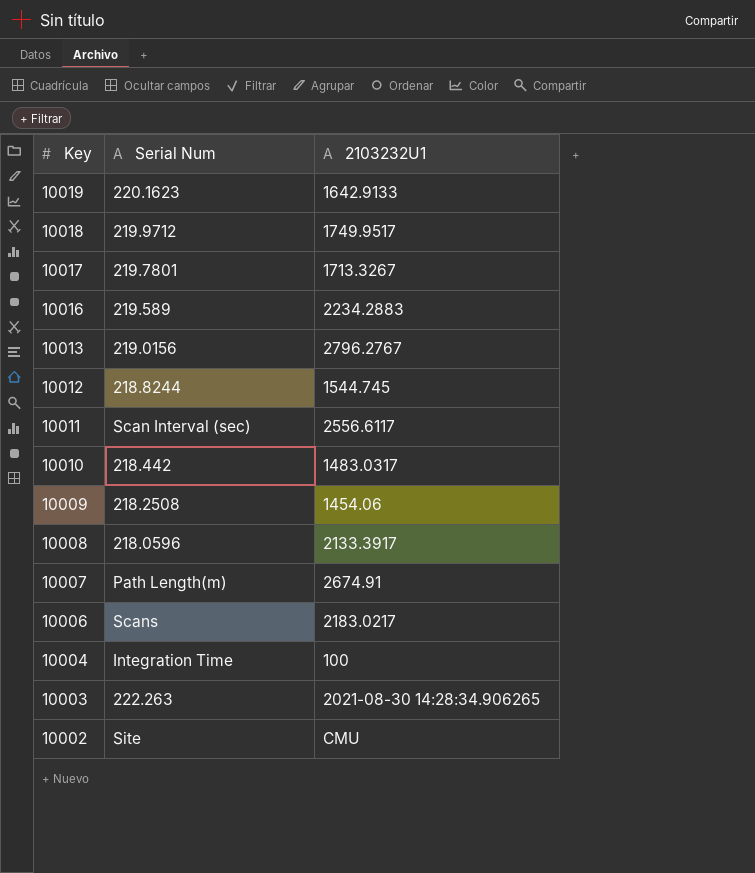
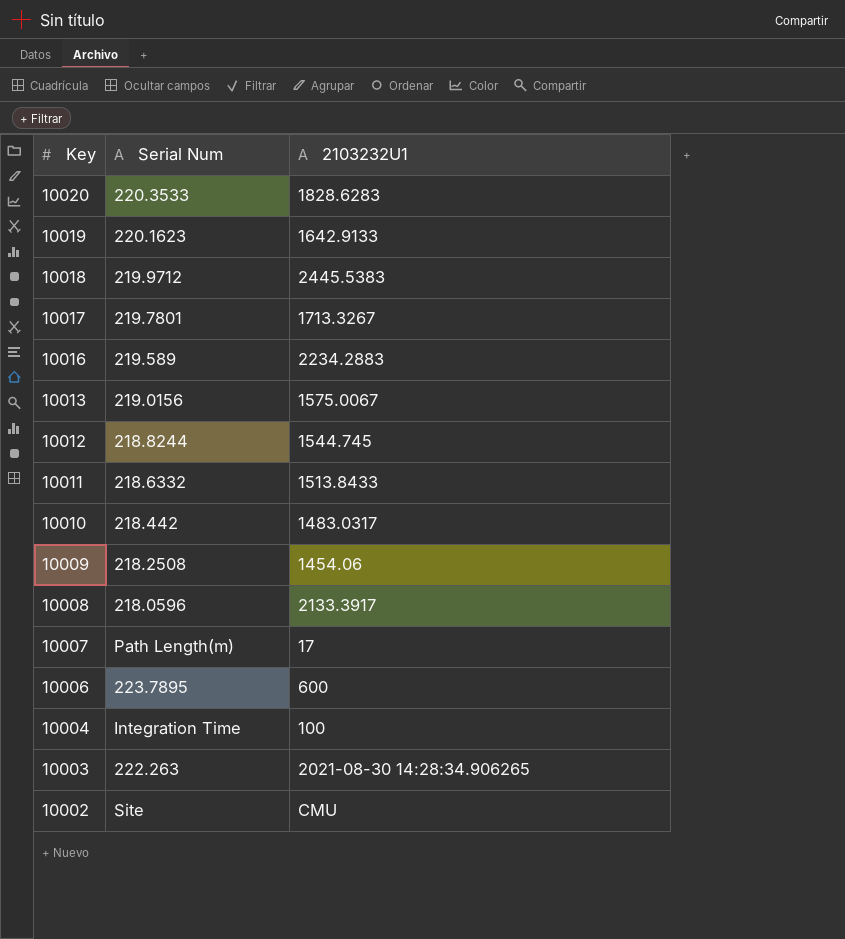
row 10020: none -> 220.3533 | 1828.6283
10018 | 2103232U1: 1749.9517 -> 2445.5383
10013 | 2103232U1: 2796.2767 -> 1575.0067
10011 | Serial Num: Scan Interval (sec) -> 218.6332
10011 | 2103232U1: 2556.6117 -> 1513.8433
10007 | 2103232U1: 2674.91 -> 17
10006 | Serial Num: Scans -> 223.7895
10006 | 2103232U1: 2183.0217 -> 600

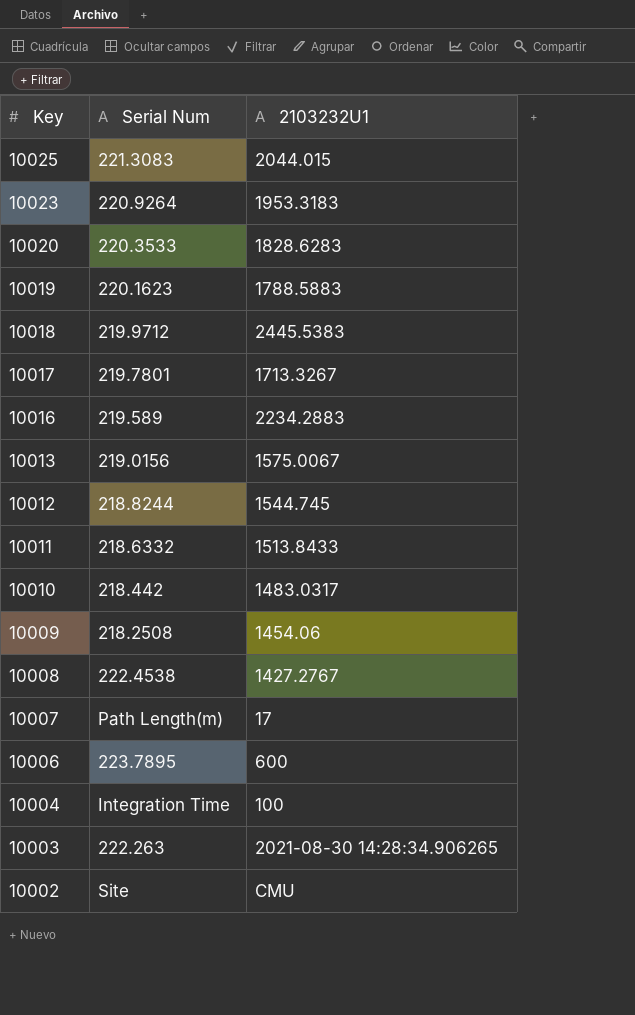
row 10025: none -> 221.3083 | 2044.015
row 10023: none -> 220.9264 | 1953.3183
10019 | 2103232U1: 1642.9133 -> 1788.5883
10008 | Serial Num: 218.0596 -> 222.4538
10008 | 2103232U1: 2133.3917 -> 1427.2767

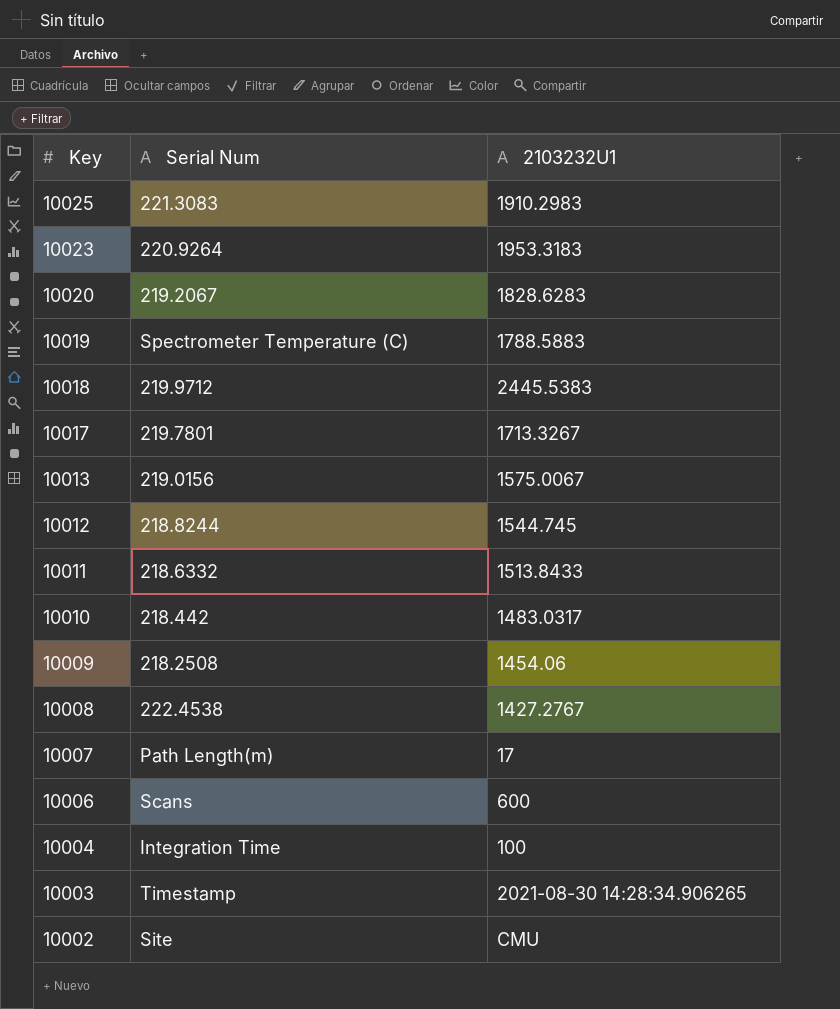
row 10016: 219.589 | 2234.2883 -> none
10025 | 2103232U1: 2044.015 -> 1910.2983
10020 | Serial Num: 220.3533 -> 219.2067
10019 | Serial Num: 220.1623 -> Spectrometer Temperature (C)
10006 | Serial Num: 223.7895 -> Scans
10003 | Serial Num: 222.263 -> Timestamp

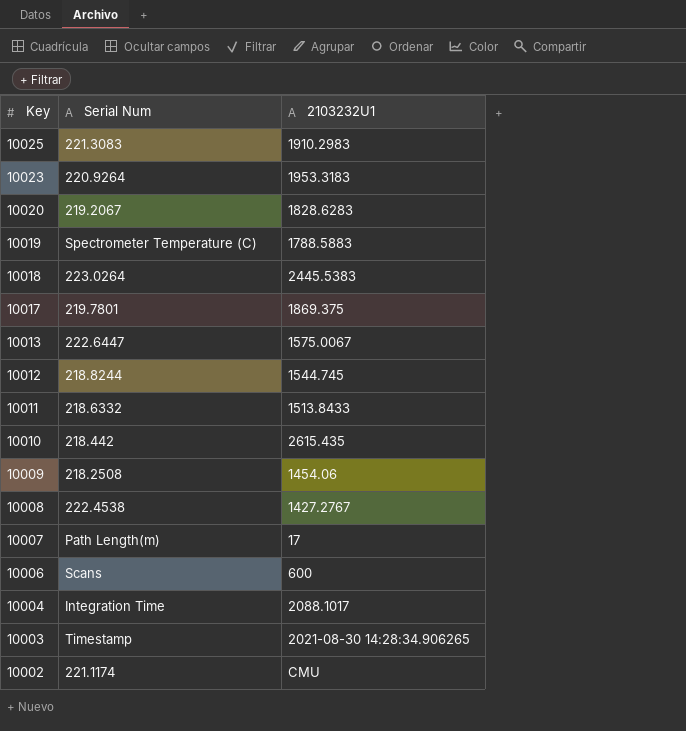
10018 | Serial Num: 219.9712 -> 223.0264
10017 | 2103232U1: 1713.3267 -> 1869.375
10013 | Serial Num: 219.0156 -> 222.6447
10010 | 2103232U1: 1483.0317 -> 2615.435
10004 | 2103232U1: 100 -> 2088.1017
10002 | Serial Num: Site -> 221.1174

